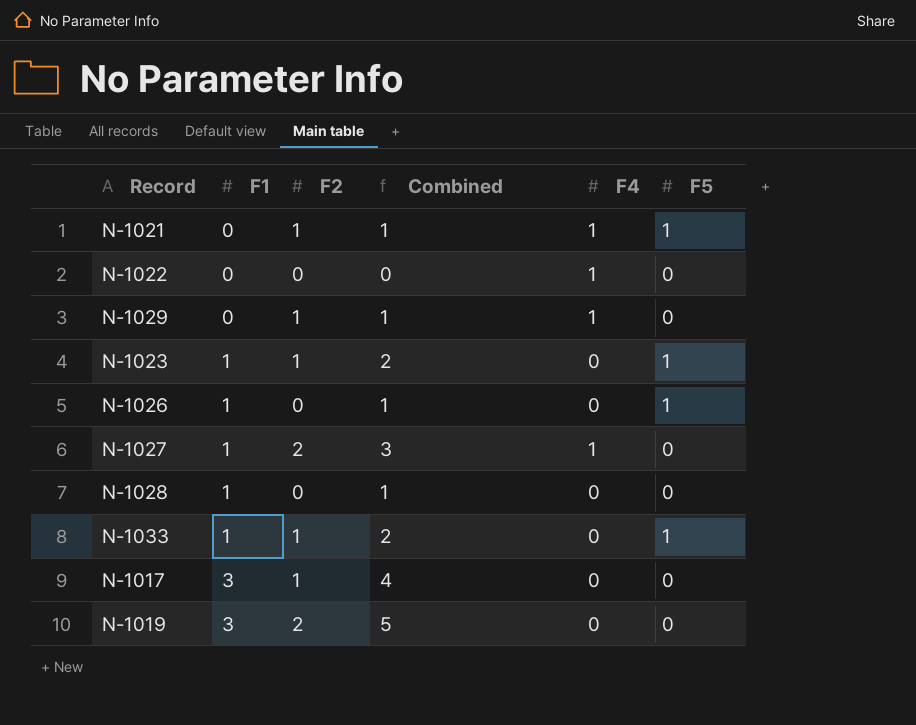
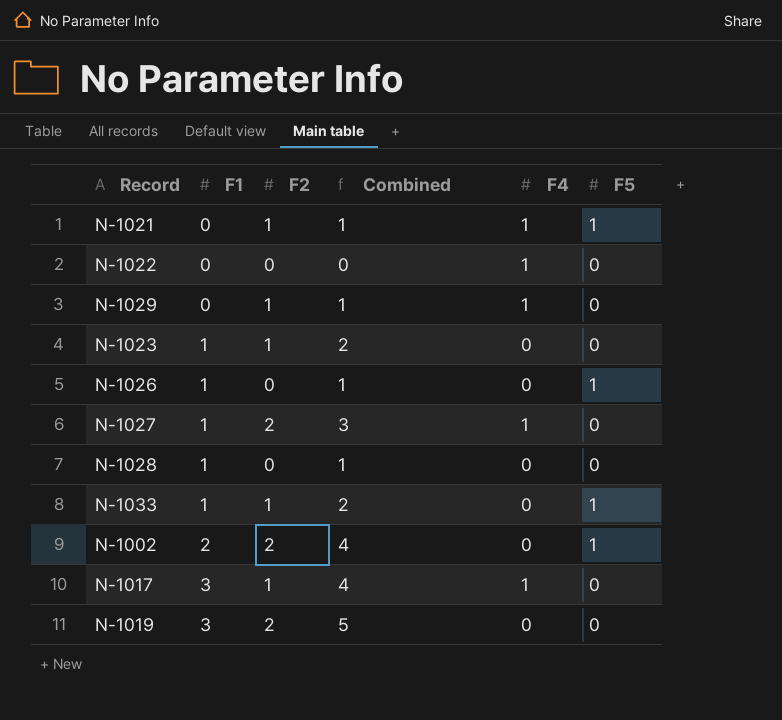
N-1023 | F5: 1 -> 0
row N-1002: none -> 2 | 2 | 4 | 0 | 1
N-1017 | F4: 0 -> 1

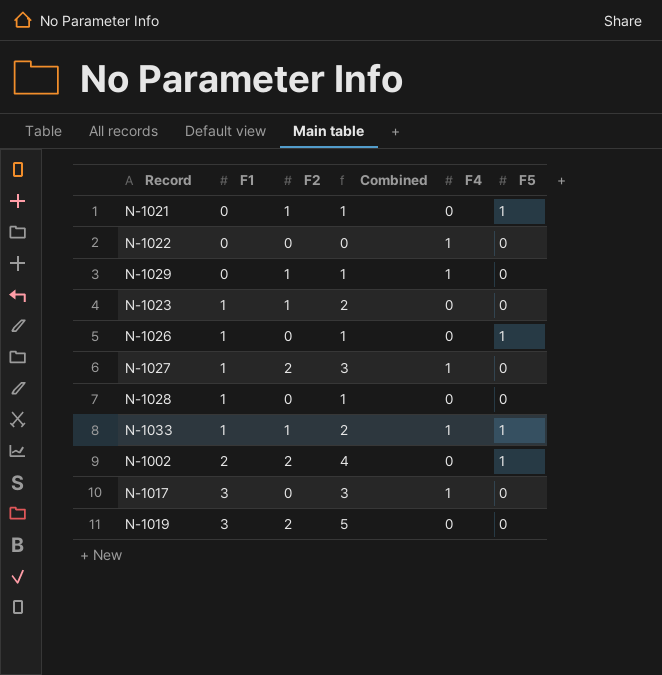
N-1021 | F4: 1 -> 0
N-1033 | F4: 0 -> 1
N-1017 | F2: 1 -> 0
N-1017 | Combined: 4 -> 3

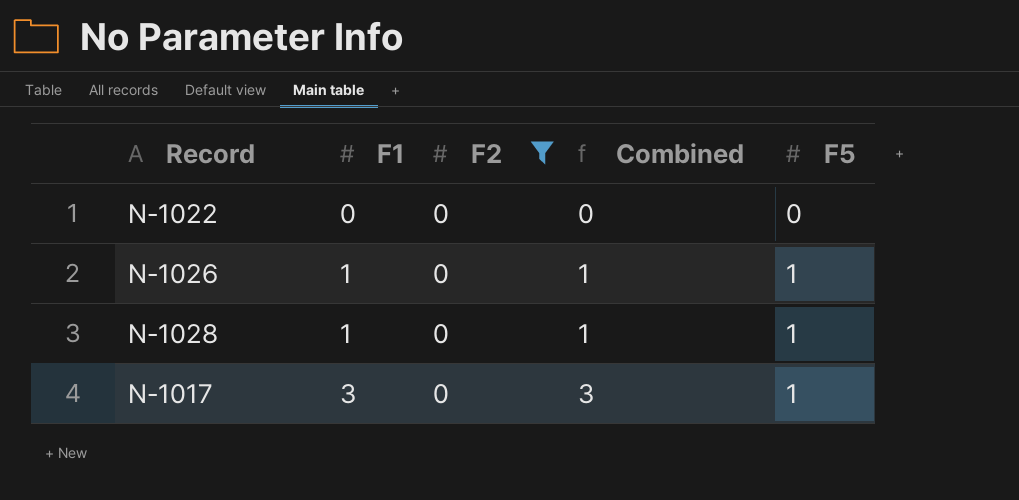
filter: none -> F2 = 0
column F4 | position: 5 -> none
N-1028 | F5: 0 -> 1
N-1017 | F5: 0 -> 1

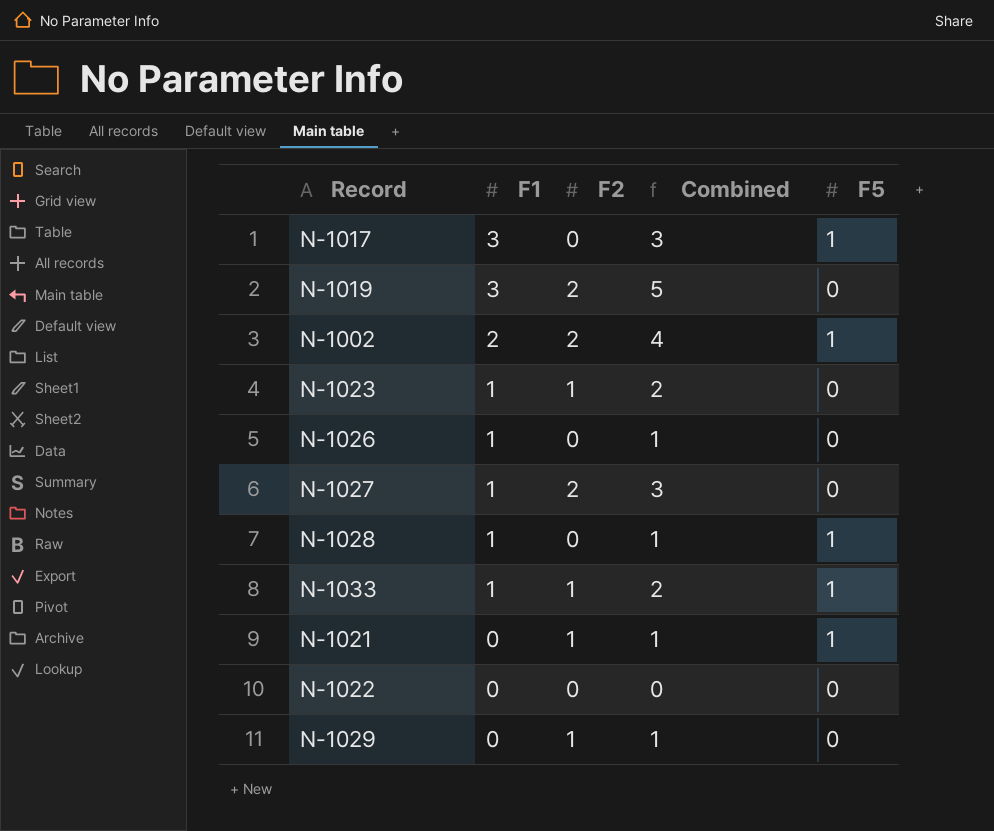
filter: F2 = 0 -> none
row order: F1 ascending -> F1 descending
N-1026 | F5: 1 -> 0

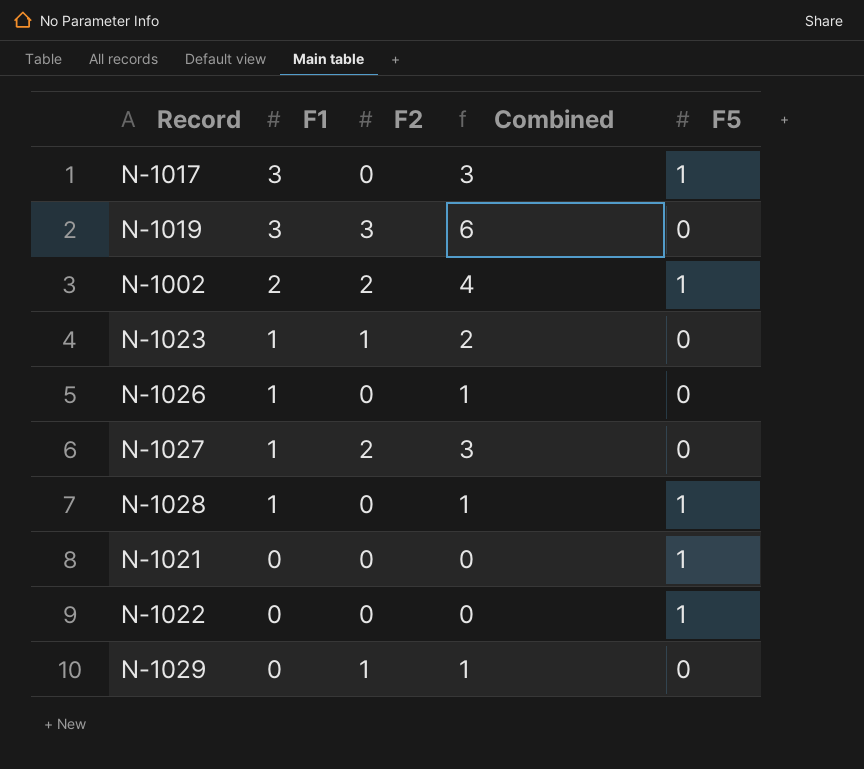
row N-1033: 1 | 1 | 2 | 1 -> none
N-1019 | F2: 2 -> 3
N-1019 | Combined: 5 -> 6
N-1021 | F2: 1 -> 0
N-1021 | Combined: 1 -> 0
N-1022 | F5: 0 -> 1

